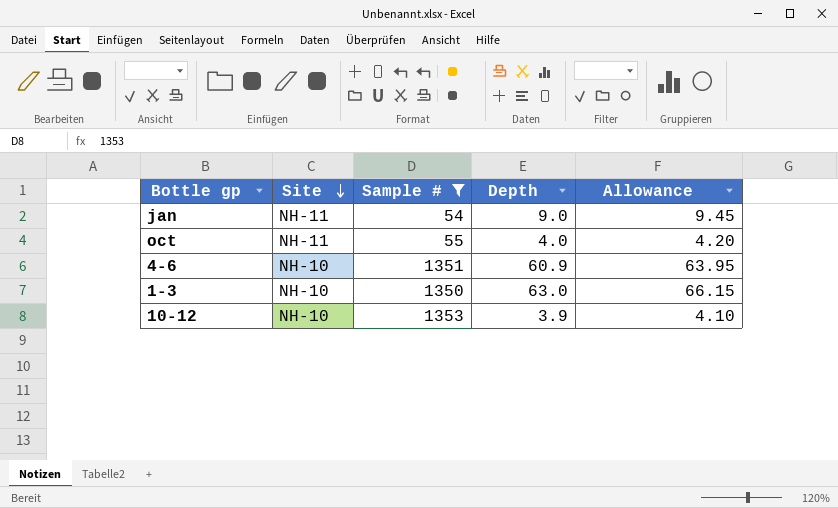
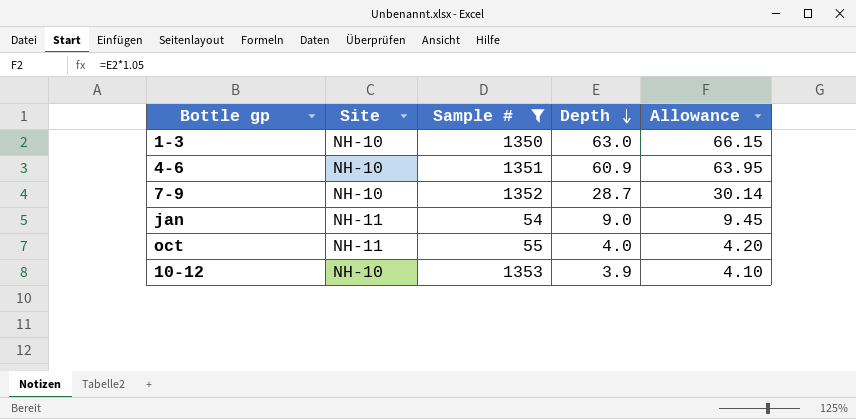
row order: Site descending -> Depth descending
row 7-9: none -> NH-10 | 1352 | 28.7 | 30.14

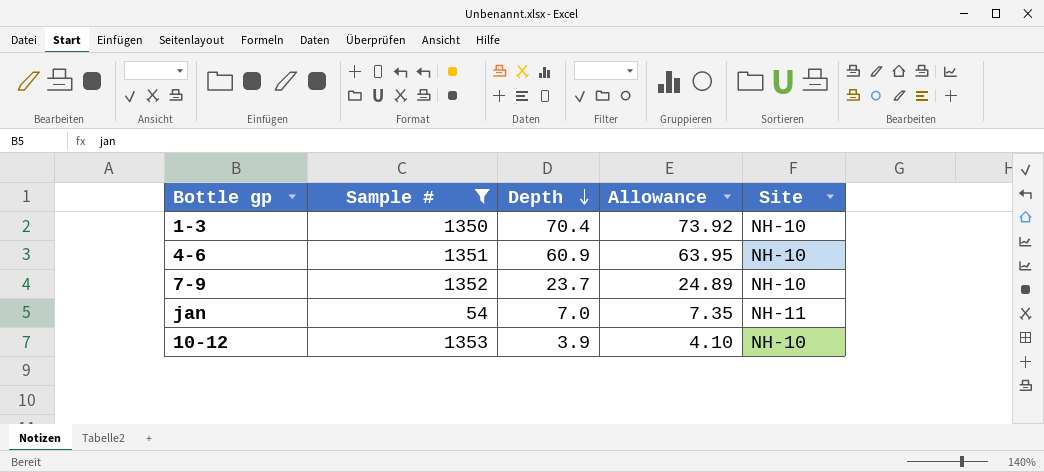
column Site | position: 2 -> 5
row oct: NH-11 | 55 | 4.0 | 4.20 -> none
1-3 | Depth: 63.0 -> 70.4
1-3 | Allowance: 66.15 -> 73.92
7-9 | Depth: 28.7 -> 23.7
7-9 | Allowance: 30.14 -> 24.89
jan | Depth: 9.0 -> 7.0
jan | Allowance: 9.45 -> 7.35

